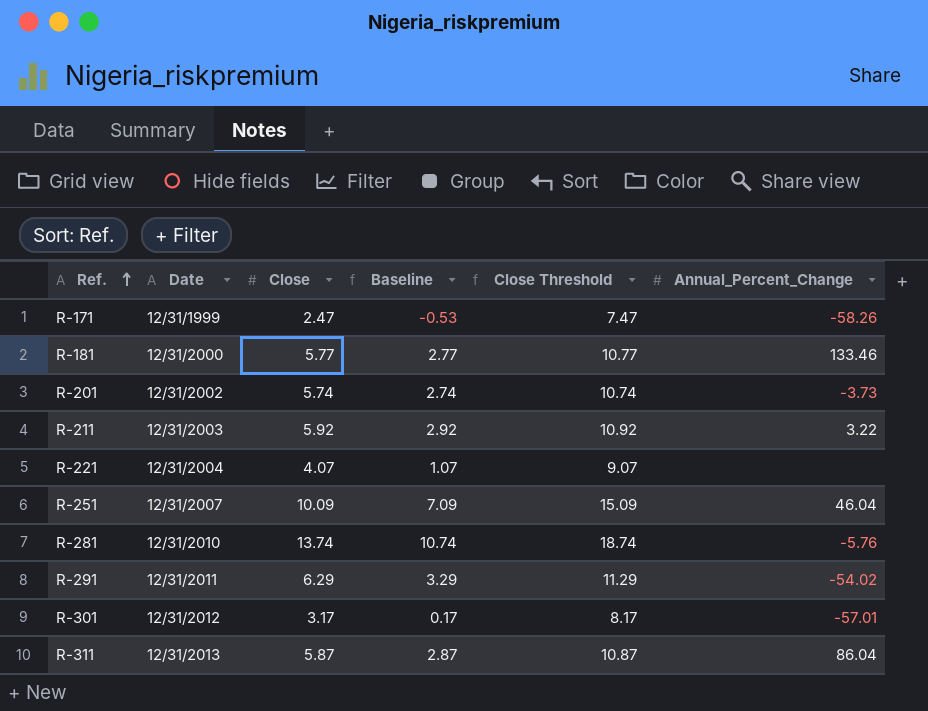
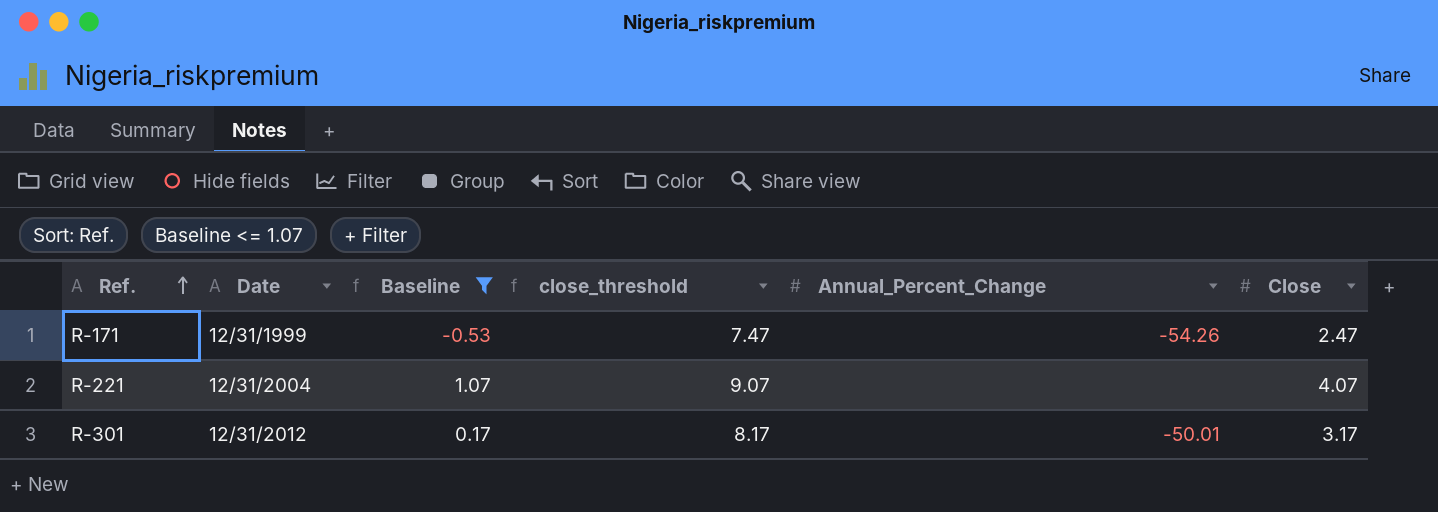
filter: none -> Baseline <= 1.07
column name: Close Threshold -> close_threshold
column Close | position: 3 -> 6
R-171 | Annual_Percent_Change: -58.26 -> -54.26
R-301 | Annual_Percent_Change: -57.01 -> -50.01

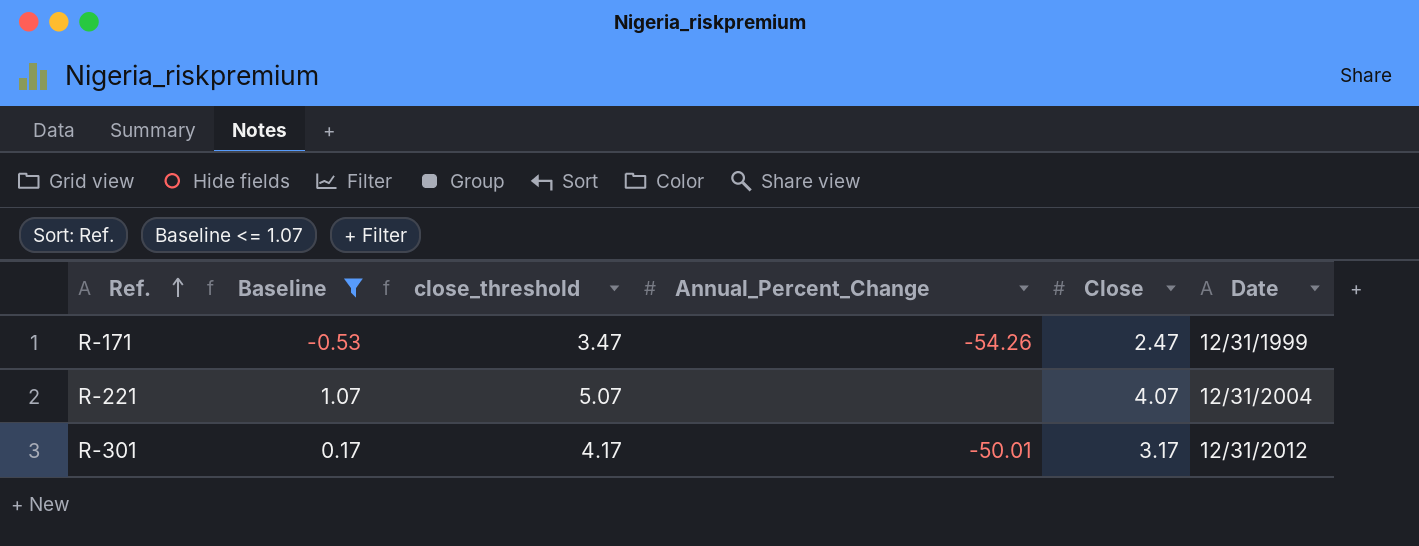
column close_threshold | formula: [Close] + 5 -> [Close] + 1
column Date | position: 2 -> 6

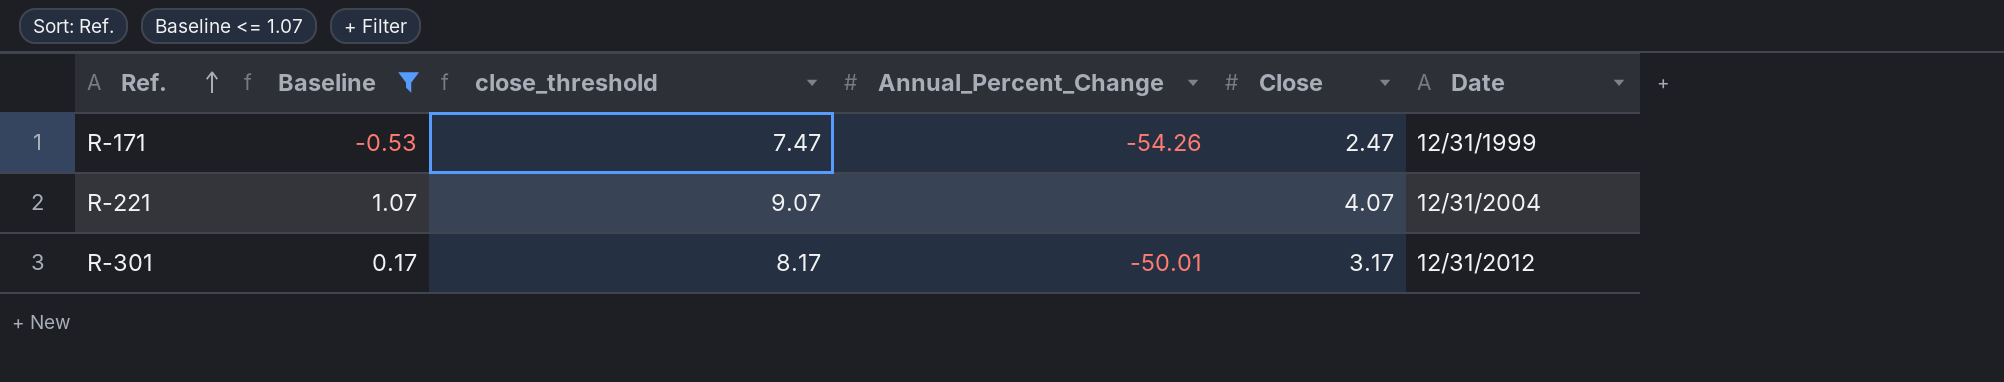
column close_threshold | formula: [Close] + 1 -> [Close] + 5

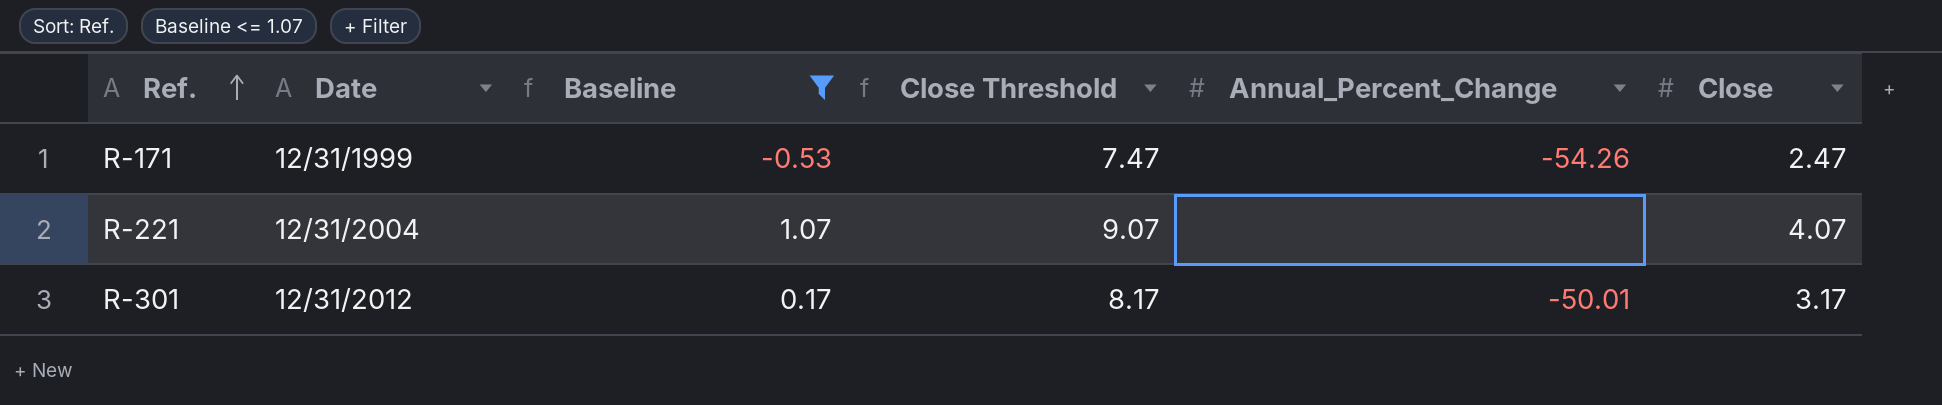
column Date | position: 6 -> 2
column name: close_threshold -> Close Threshold

